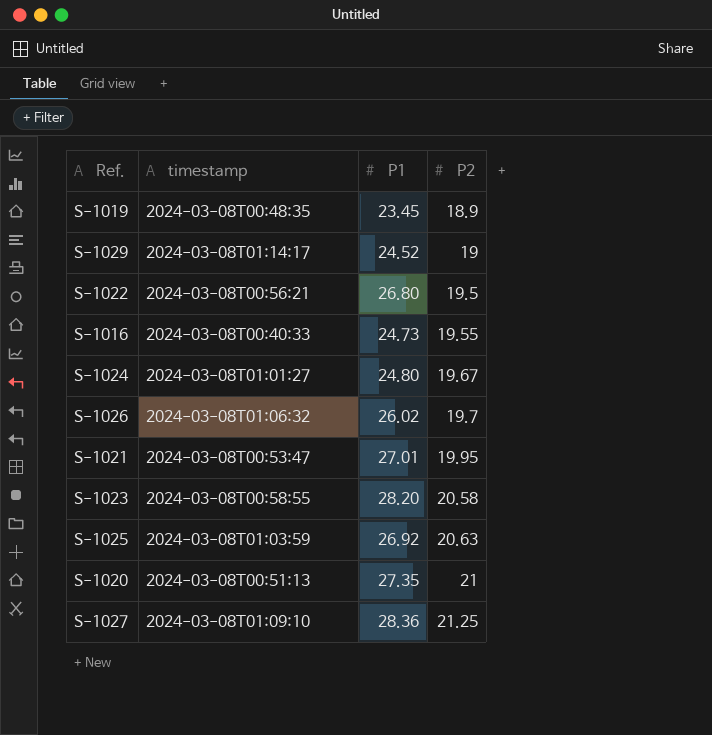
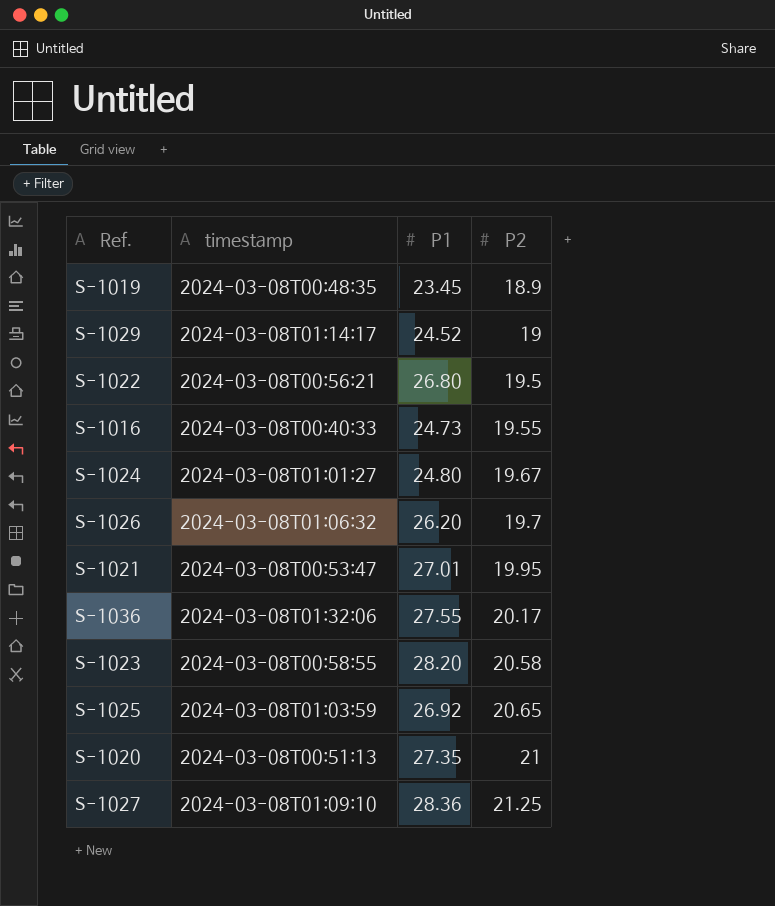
S-1026 | P1: 26.02 -> 26.20
row S-1036: none -> 2024-03-08T01:32:06 | 27.55 | 20.17
S-1025 | P2: 20.63 -> 20.65

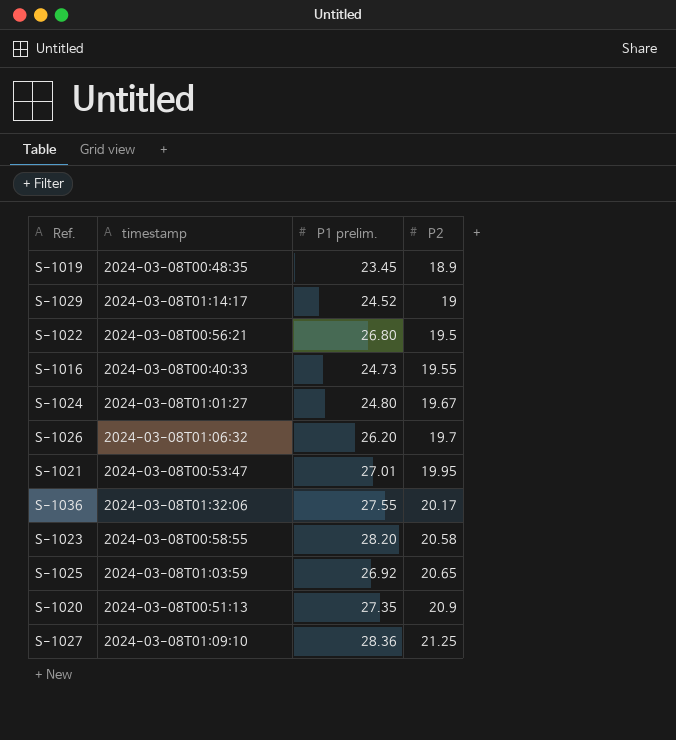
column name: P1 -> P1 prelim.
S-1020 | P2: 21 -> 20.9

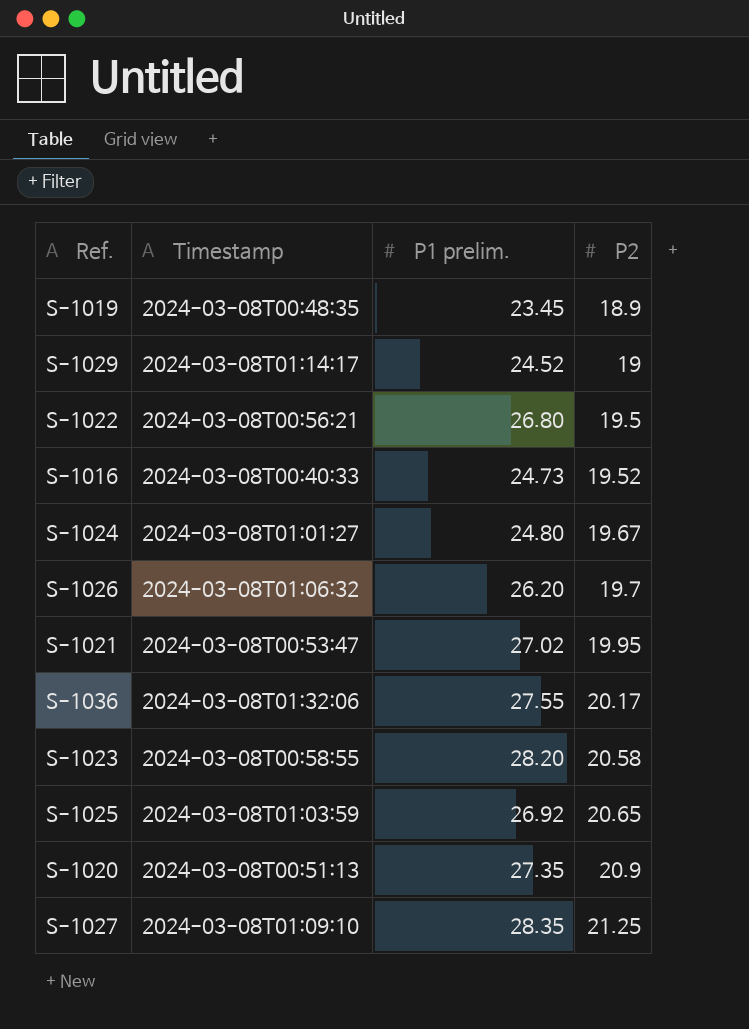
column name: timestamp -> Timestamp
S-1016 | P2: 19.55 -> 19.52
S-1021 | P1 prelim.: 27.01 -> 27.02
S-1027 | P1 prelim.: 28.36 -> 28.35

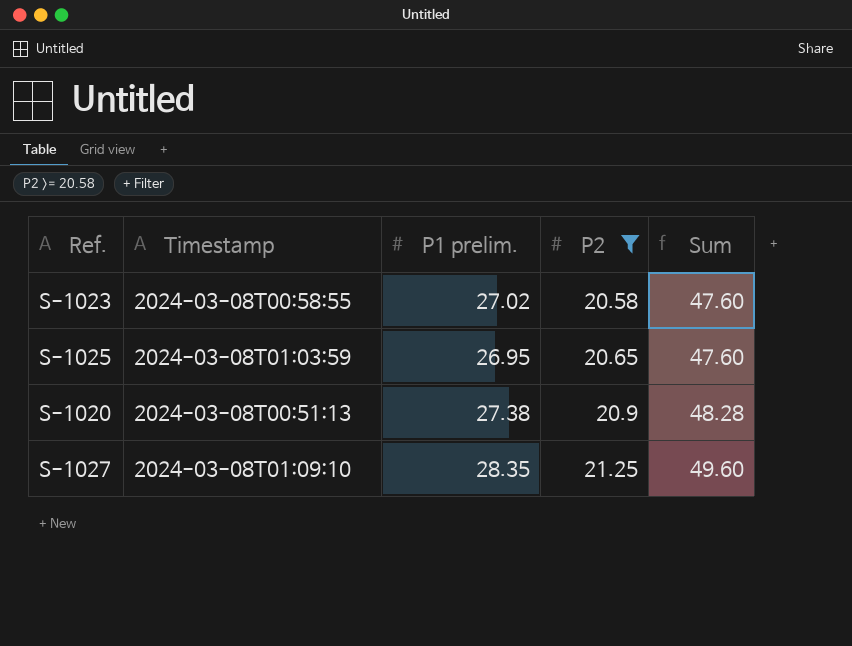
filter: none -> P2 >= 20.58
column Sum | formula: none -> [P1 prelim.] + [P2]
S-1023 | P1 prelim.: 28.20 -> 27.02
S-1025 | P1 prelim.: 26.92 -> 26.95
S-1020 | P1 prelim.: 27.35 -> 27.38

